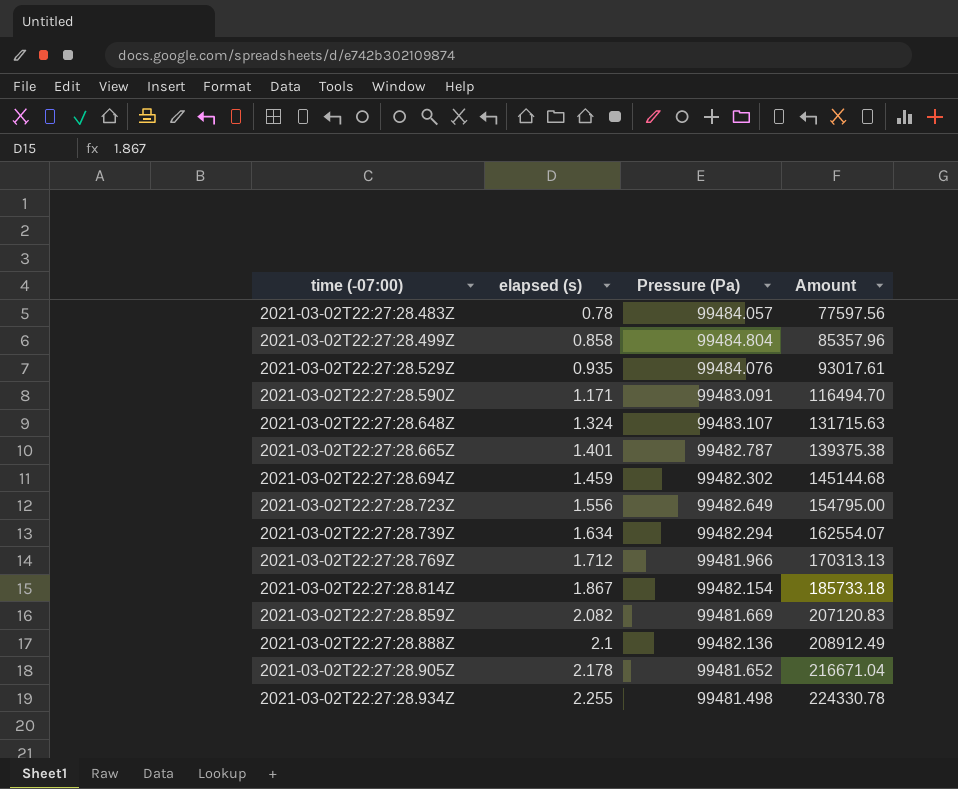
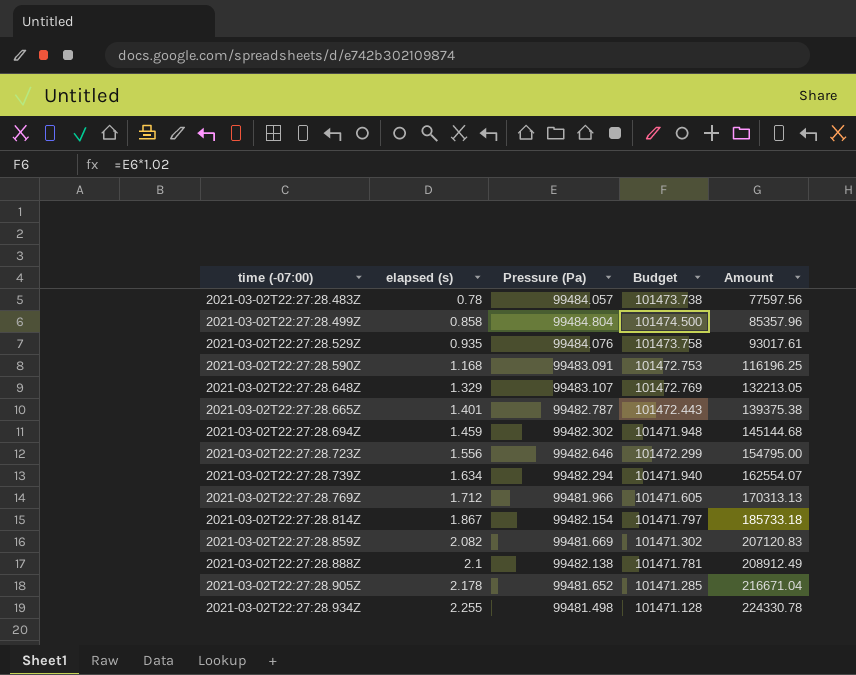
column Budget | formula: none -> [Pressure (Pa)] * 1.02
2021-03-02T22:27:28.590Z | elapsed (s): 1.171 -> 1.168
2021-03-02T22:27:28.590Z | Amount: 116494.70 -> 116196.25
2021-03-02T22:27:28.648Z | elapsed (s): 1.324 -> 1.329
2021-03-02T22:27:28.648Z | Amount: 131715.63 -> 132213.05
2021-03-02T22:27:28.723Z | Pressure (Pa): 99482.649 -> 99482.646
2021-03-02T22:27:28.888Z | Pressure (Pa): 99482.136 -> 99482.138

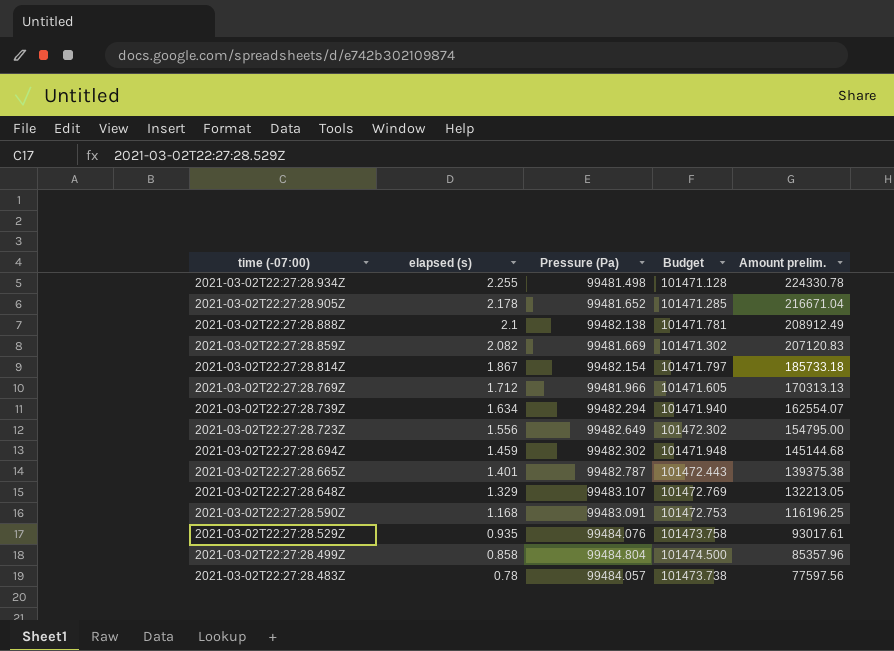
row order: time (-07:00) ascending -> time (-07:00) descending
column name: Amount -> Amount prelim.
2021-03-02T22:27:28.723Z | Pressure (Pa): 99482.646 -> 99482.649
2021-03-02T22:27:28.723Z | Budget: 101472.299 -> 101472.302

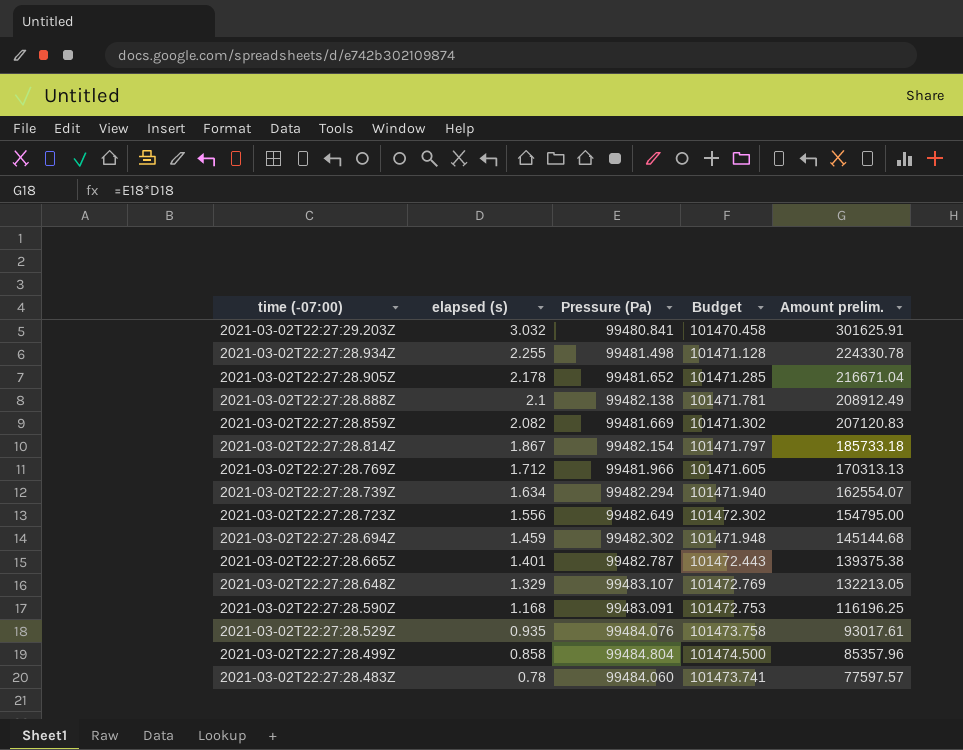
row 2021-03-02T22:27:29.203Z: none -> 3.032 | 99480.841 | 101470.458 | 301625.91
2021-03-02T22:27:28.483Z | Pressure (Pa): 99484.057 -> 99484.060
2021-03-02T22:27:28.483Z | Budget: 101473.738 -> 101473.741
2021-03-02T22:27:28.483Z | Amount prelim.: 77597.56 -> 77597.57

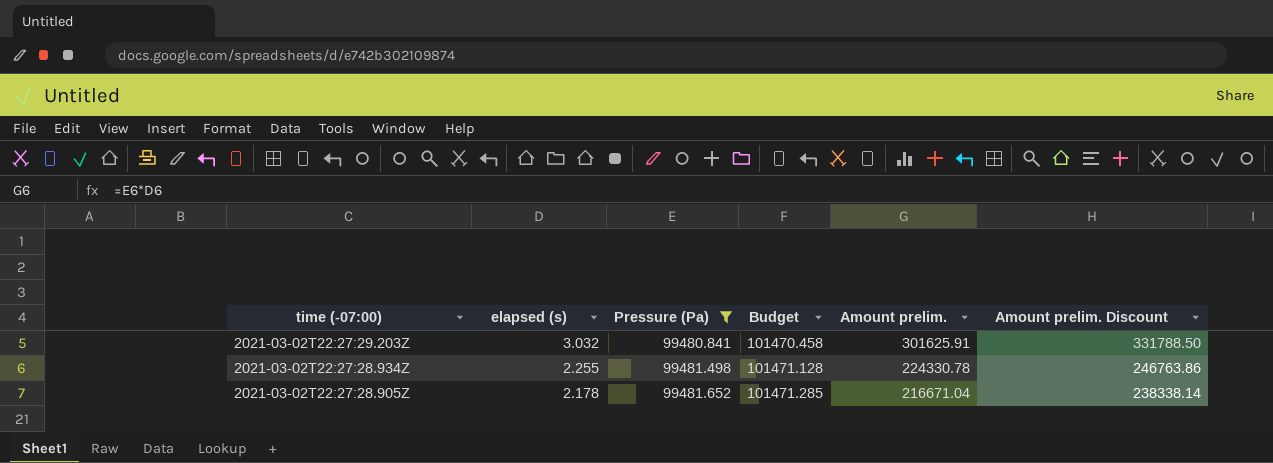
filter: none -> Pressure (Pa) <= 99481.652
column Amount prelim. Discount | formula: none -> [Amount prelim.] * 1.1

